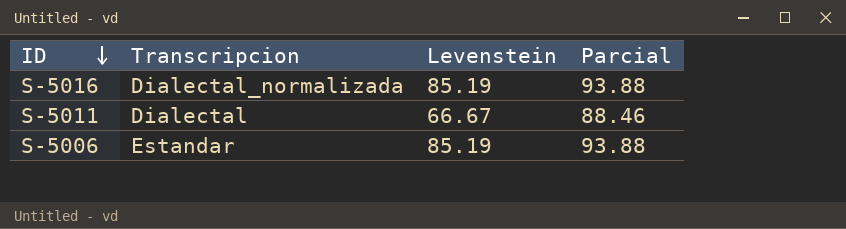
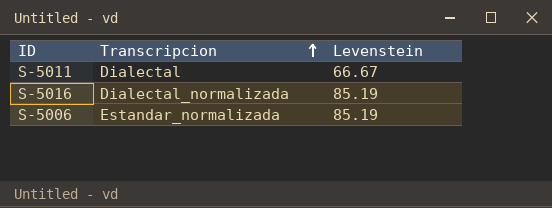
row order: ID descending -> Transcripcion ascending
column Parcial | position: 4 -> none
S-5006 | Transcripcion: Estandar -> Estandar_normalizada

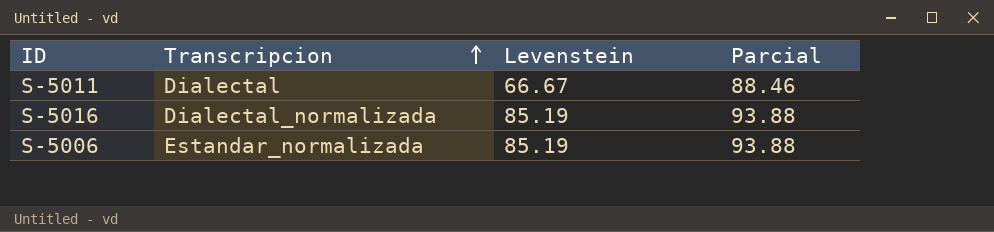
column Parcial | position: none -> 4

